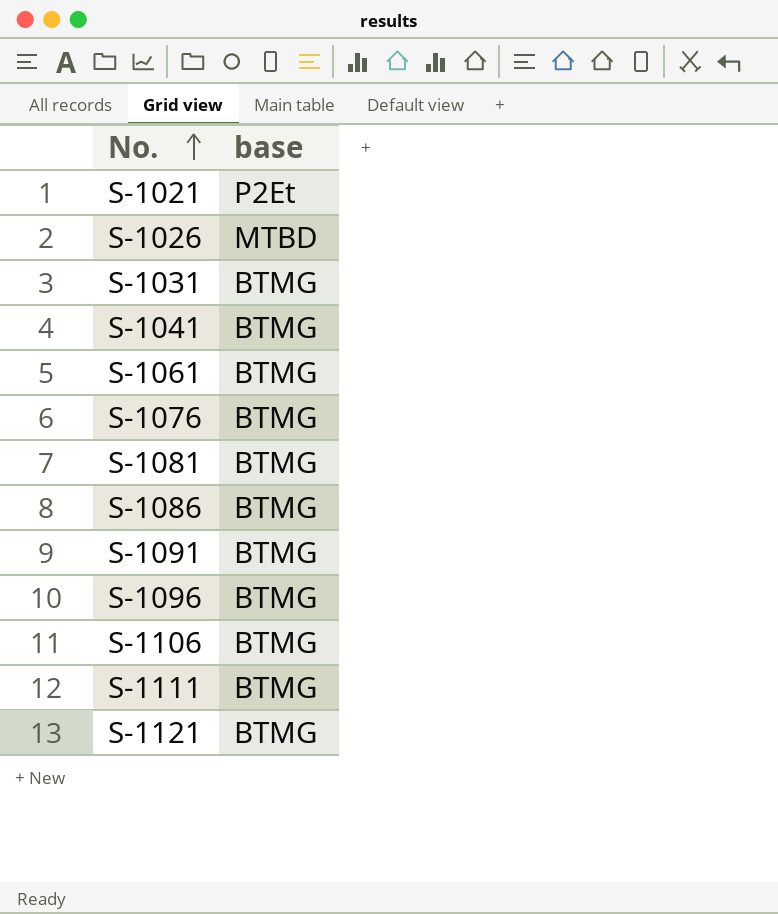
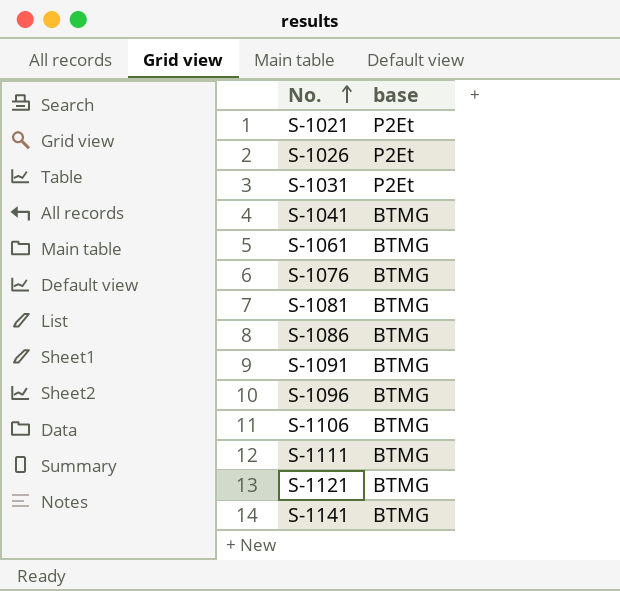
S-1026 | base: MTBD -> P2Et
S-1031 | base: BTMG -> P2Et
row S-1141: none -> BTMG

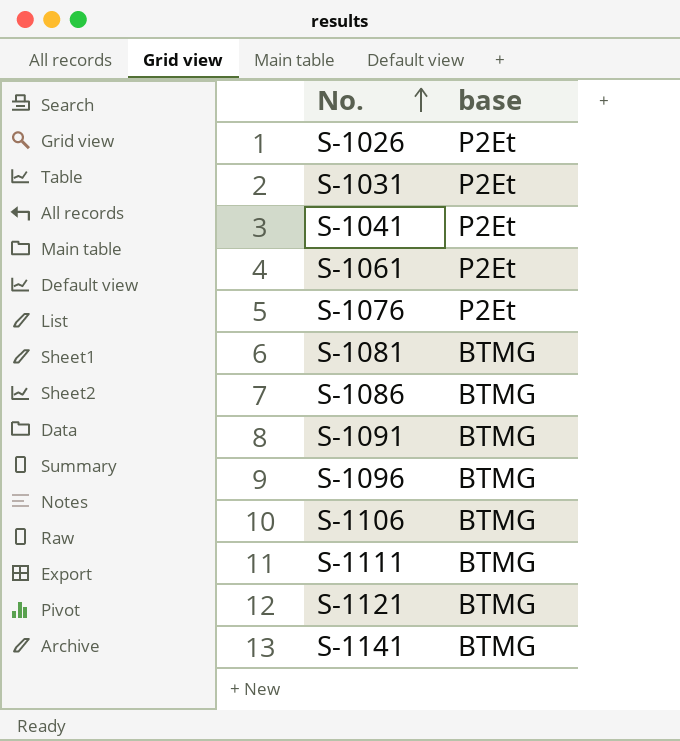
row S-1021: P2Et -> none
S-1041 | base: BTMG -> P2Et
S-1061 | base: BTMG -> P2Et
S-1076 | base: BTMG -> P2Et

